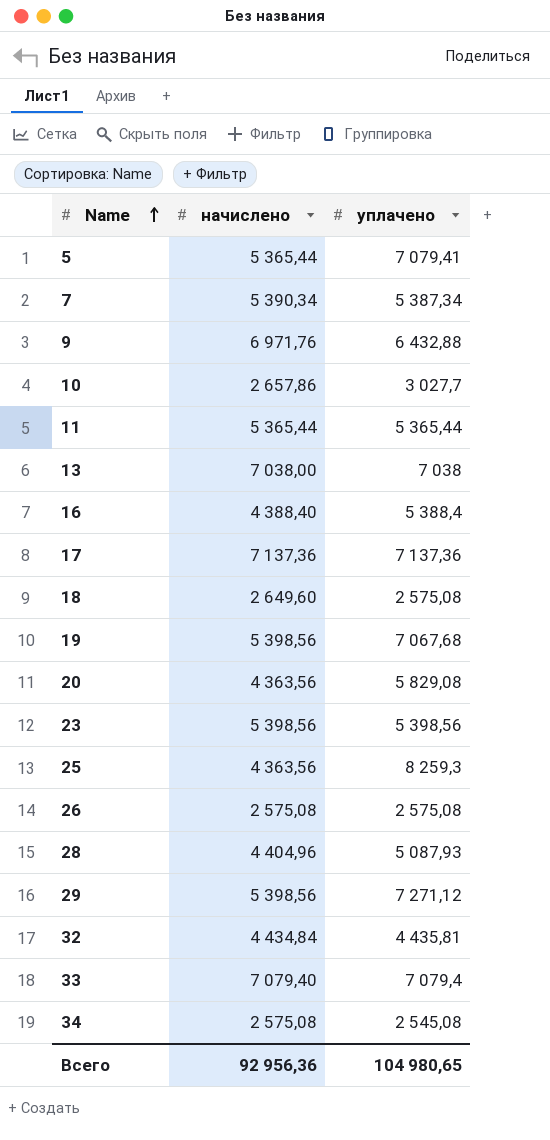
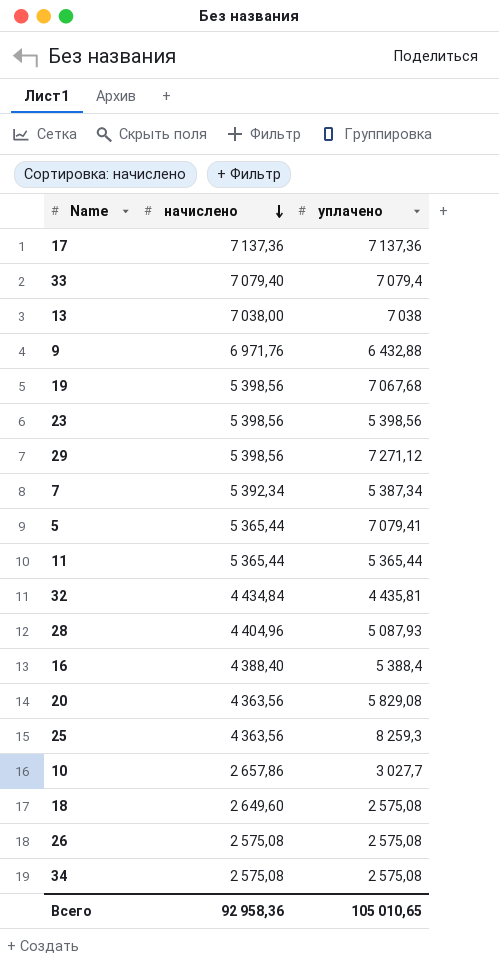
row order: Name ascending -> начислено descending
7 | начислено: 5 390,34 -> 5 392,34
34 | уплачено: 2 545,08 -> 2 575,08
Всего | начислено: 92 956,36 -> 92 958,36
Всего | уплачено: 104 980,65 -> 105 010,65

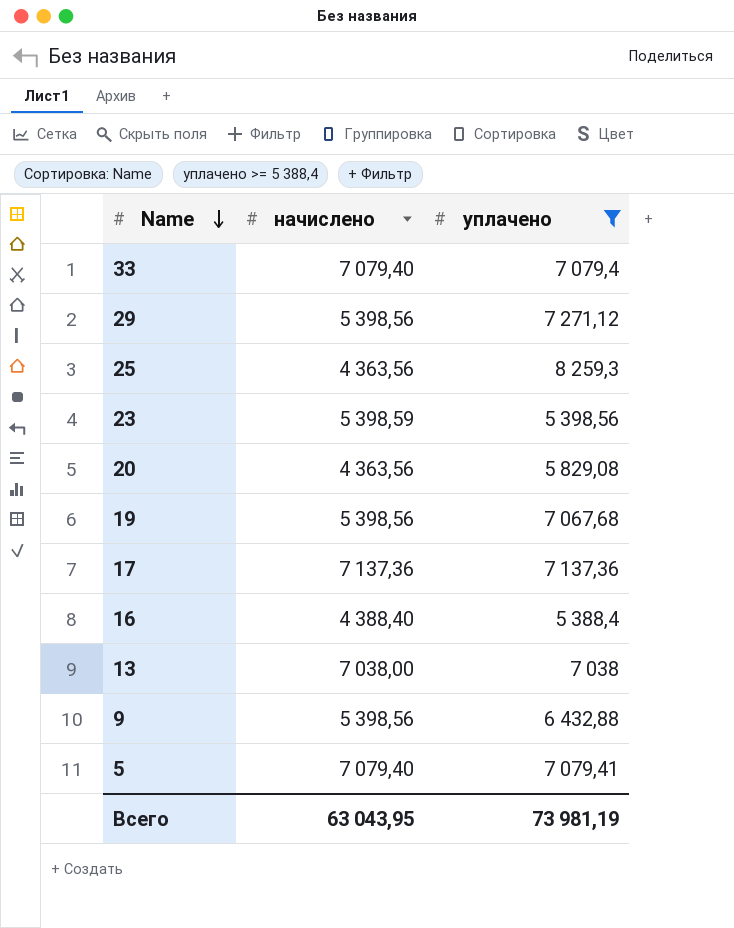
filter: none -> уплачено >= 5 388,4
row order: начислено descending -> Name descending
23 | начислено: 5 398,56 -> 5 398,59
9 | начислено: 6 971,76 -> 5 398,56
5 | начислено: 5 365,44 -> 7 079,40
Всего | начислено: 92 958,36 -> 63 043,95
Всего | уплачено: 105 010,65 -> 73 981,19

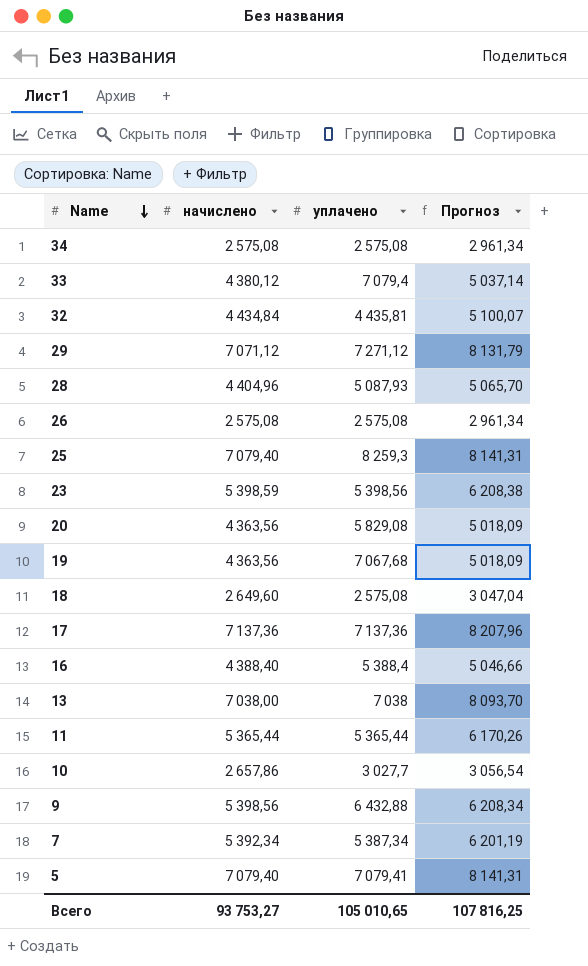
filter: уплачено >= 5 388,4 -> none
column Прогноз | formula: none -> [начислено] * 1,15
33 | начислено: 7 079,40 -> 4 380,12
29 | начислено: 5 398,56 -> 7 071,12
25 | начислено: 4 363,56 -> 7 079,40
19 | начислено: 5 398,56 -> 4 363,56
Всего | начислено: 63 043,95 -> 93 753,27
Всего | уплачено: 73 981,19 -> 105 010,65

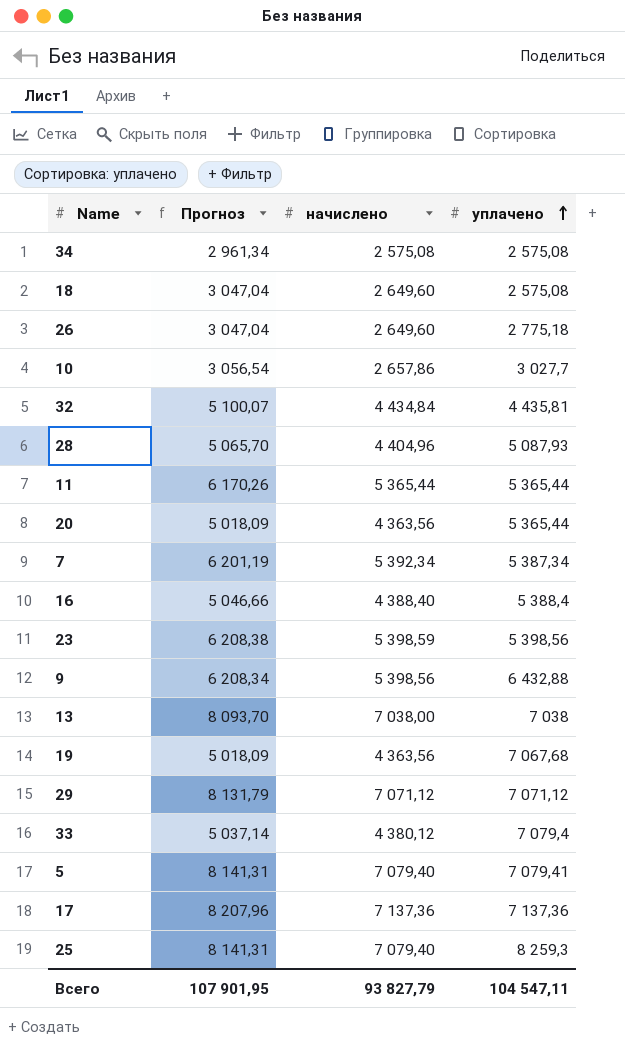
row order: Name descending -> уплачено ascending
column Прогноз | position: 4 -> 2
26 | Прогноз: 2 961,34 -> 3 047,04
26 | начислено: 2 575,08 -> 2 649,60
26 | уплачено: 2 575,08 -> 2 775,18
20 | уплачено: 5 829,08 -> 5 365,44
29 | уплачено: 7 271,12 -> 7 071,12
Всего | Прогноз: 107 816,25 -> 107 901,95
Всего | начислено: 93 753,27 -> 93 827,79
Всего | уплачено: 105 010,65 -> 104 547,11

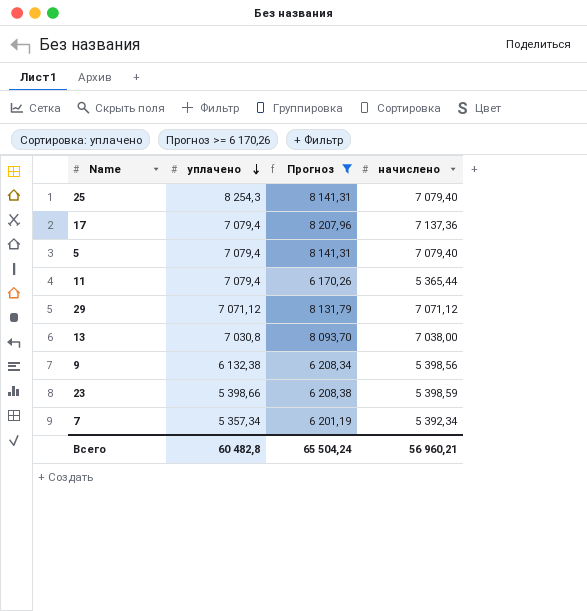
filter: none -> Прогноз >= 6 170,26
row order: уплачено ascending -> уплачено descending
column уплачено | position: 4 -> 2
25 | уплачено: 8 259,3 -> 8 254,3
17 | уплачено: 7 137,36 -> 7 079,4
5 | уплачено: 7 079,41 -> 7 079,4
11 | уплачено: 5 365,44 -> 7 079,4
13 | уплачено: 7 038 -> 7 030,8
9 | уплачено: 6 432,88 -> 6 132,38
23 | уплачено: 5 398,56 -> 5 398,66
7 | уплачено: 5 387,34 -> 5 357,34
Всего | уплачено: 104 547,11 -> 60 482,8
Всего | Прогноз: 107 901,95 -> 65 504,24
Всего | начислено: 93 827,79 -> 56 960,21

